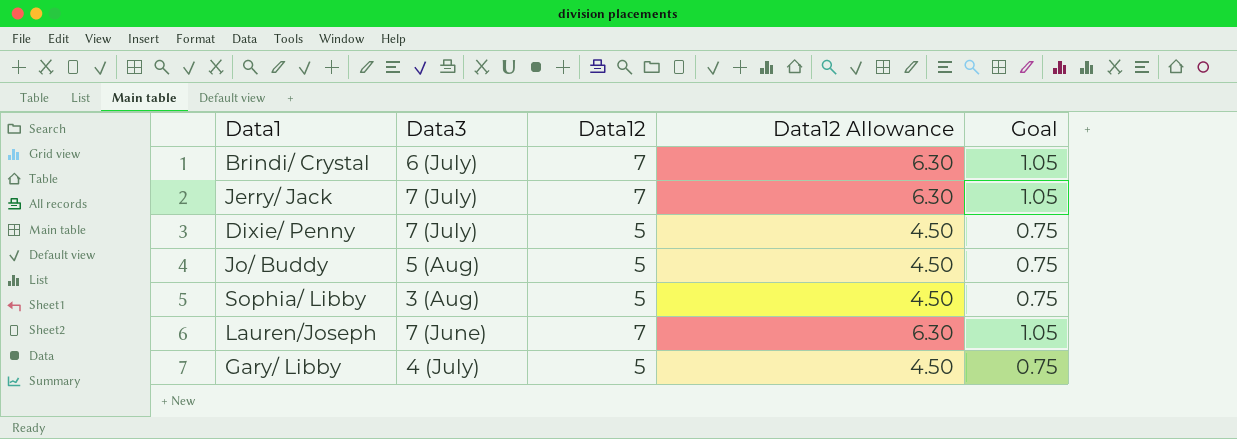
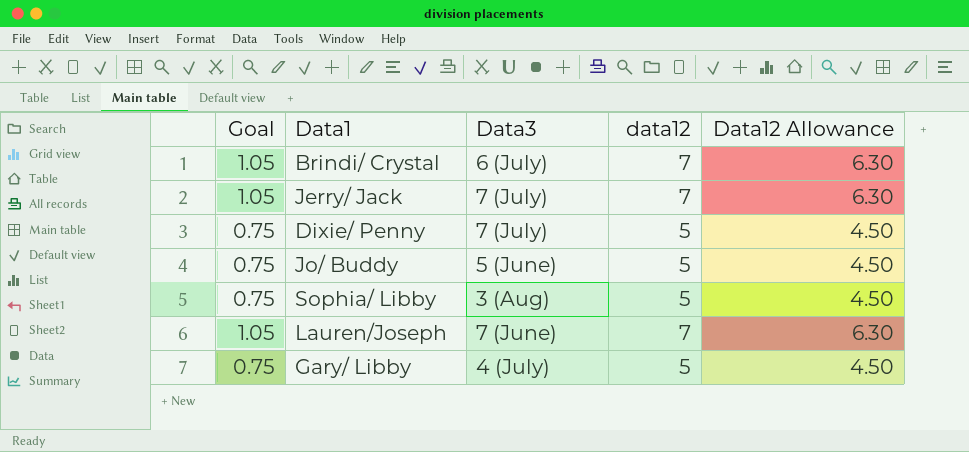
column Goal | position: 5 -> 1
column name: Data12 -> data12
Jo/ Buddy | Data3: 5 (Aug) -> 5 (June)

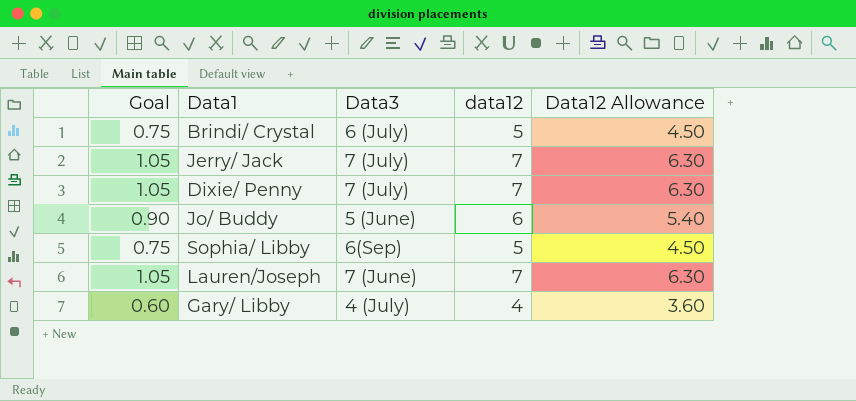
Brindi/ Crystal | Goal: 1.05 -> 0.75
Brindi/ Crystal | data12: 7 -> 5
Brindi/ Crystal | Data12 Allowance: 6.30 -> 4.50
Dixie/ Penny | Goal: 0.75 -> 1.05
Dixie/ Penny | data12: 5 -> 7
Dixie/ Penny | Data12 Allowance: 4.50 -> 6.30
Jo/ Buddy | Goal: 0.75 -> 0.90
Jo/ Buddy | data12: 5 -> 6
Jo/ Buddy | Data12 Allowance: 4.50 -> 5.40
Sophia/ Libby | Data3: 3 (Aug) -> 6(Sep)
Gary/ Libby | Goal: 0.75 -> 0.60
Gary/ Libby | data12: 5 -> 4
Gary/ Libby | Data12 Allowance: 4.50 -> 3.60

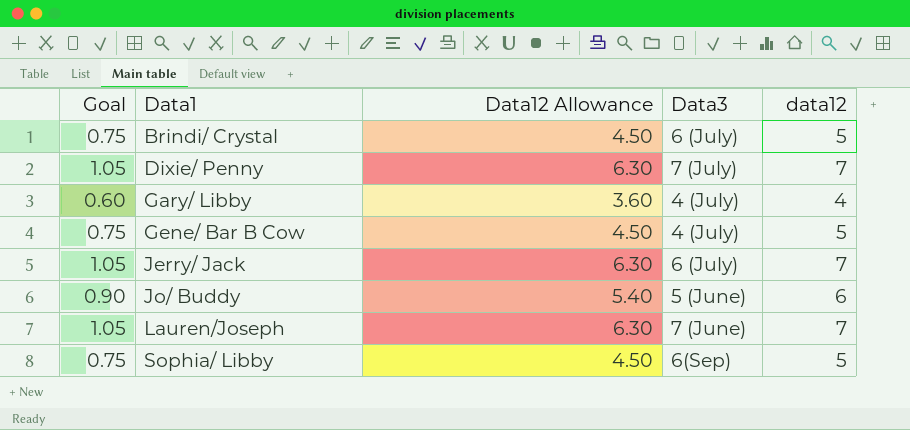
row order: none -> Data1 ascending
column Data12 Allowance | position: 5 -> 3
row Gene/ Bar B Cow: none -> 0.75 | 4.50 | 4 (July) | 5
Jerry/ Jack | Data3: 7 (July) -> 6 (July)

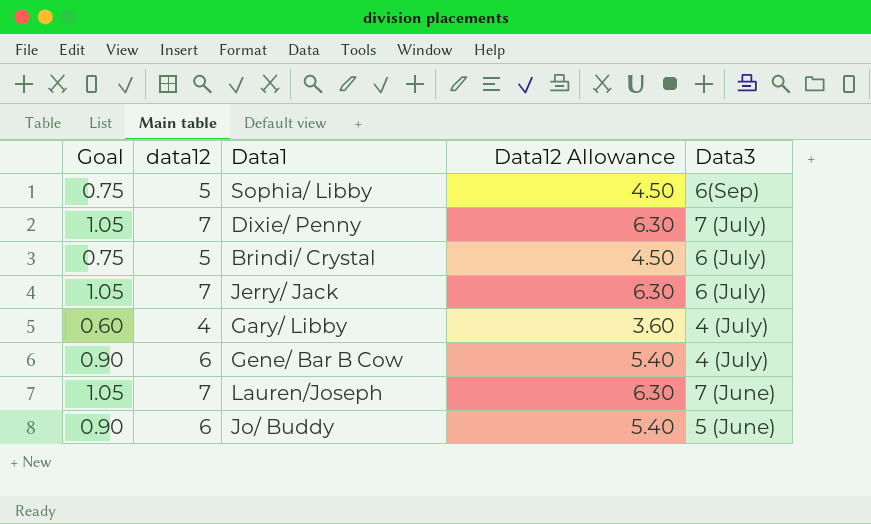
row order: Data1 ascending -> Data3 descending
column data12 | position: 5 -> 2
Gene/ Bar B Cow | Goal: 0.75 -> 0.90
Gene/ Bar B Cow | data12: 5 -> 6
Gene/ Bar B Cow | Data12 Allowance: 4.50 -> 5.40

